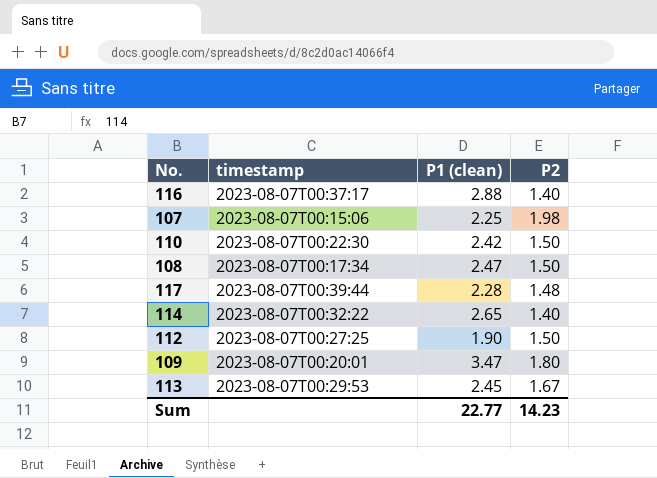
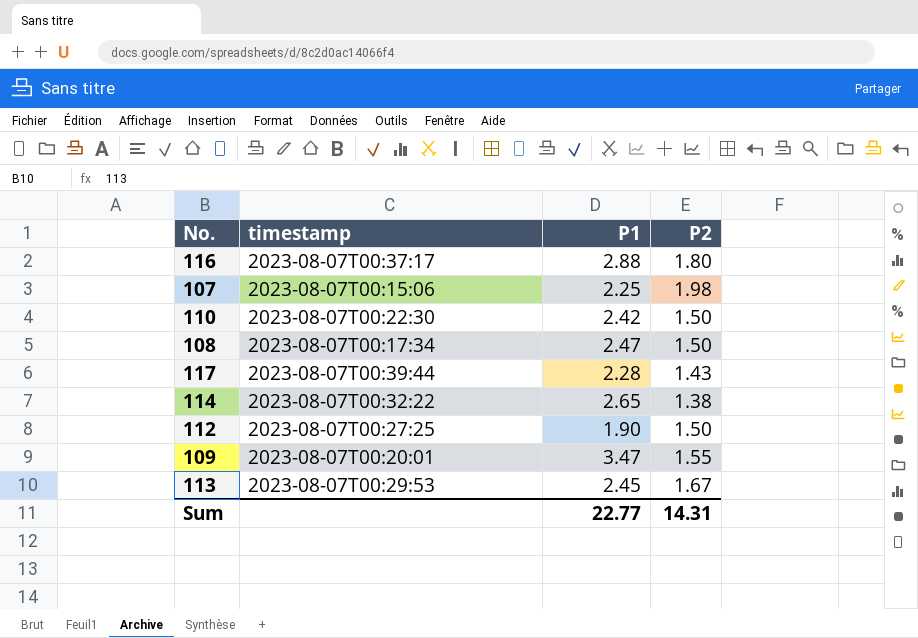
column name: P1 (clean) -> P1
116 | P2: 1.40 -> 1.80
117 | P2: 1.48 -> 1.43
114 | P2: 1.40 -> 1.38
109 | P2: 1.80 -> 1.55
Sum | P2: 14.23 -> 14.31

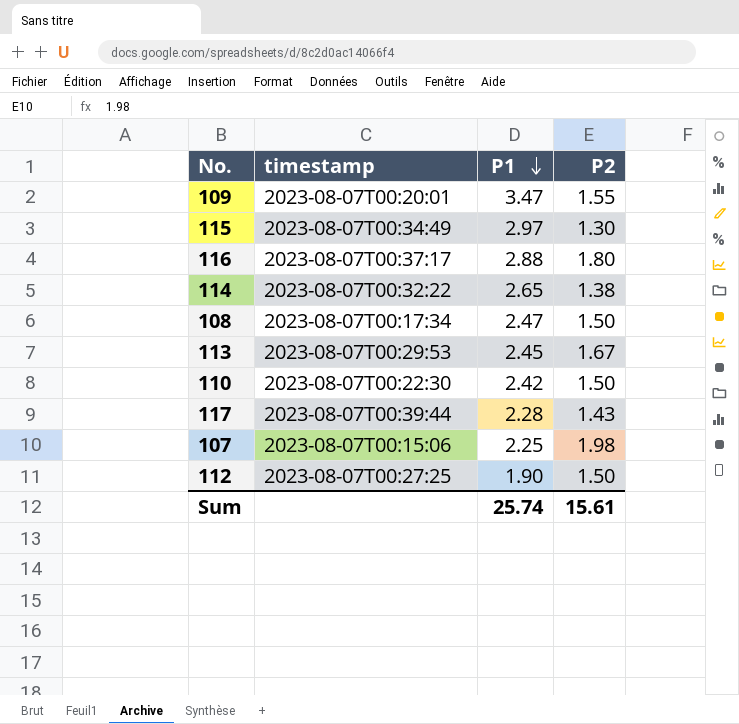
row order: none -> P1 descending
row 115: none -> 2023-08-07T00:34:49 | 2.97 | 1.30
Sum | P1: 22.77 -> 25.74
Sum | P2: 14.31 -> 15.61

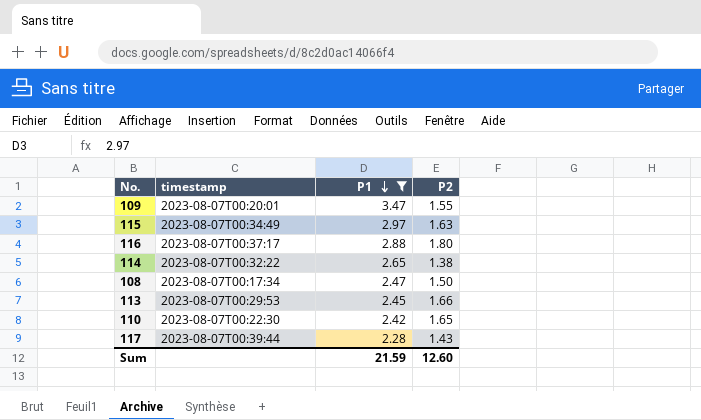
filter: none -> P1 >= 2.28
115 | P2: 1.30 -> 1.63
113 | P2: 1.67 -> 1.66
110 | P2: 1.50 -> 1.65
Sum | P1: 25.74 -> 21.59
Sum | P2: 15.61 -> 12.60

